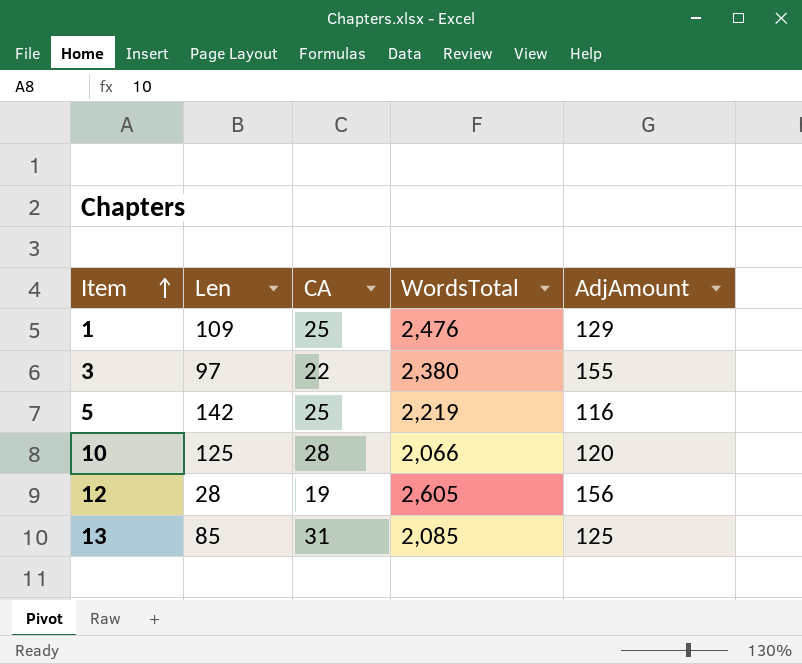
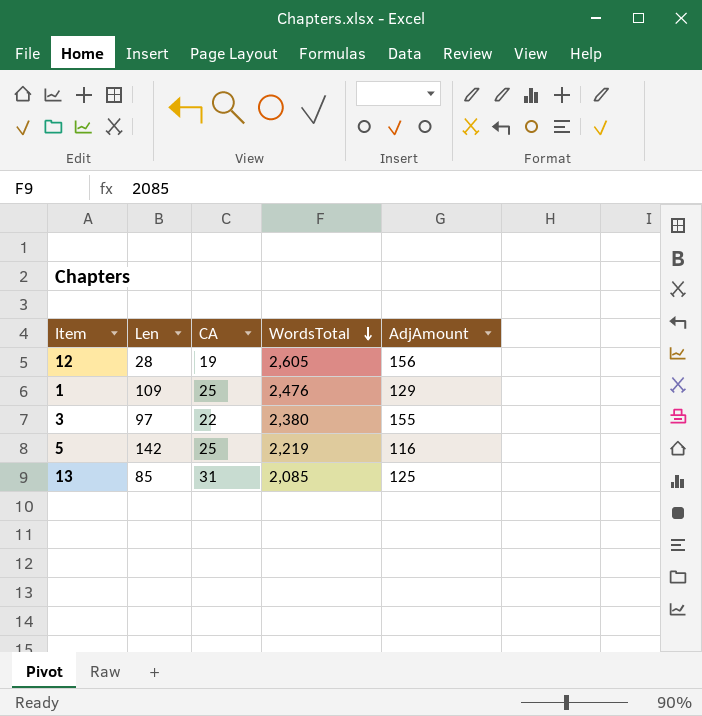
row order: Item ascending -> WordsTotal descending
row 10: 125 | 28 | 2,066 | 120 -> none

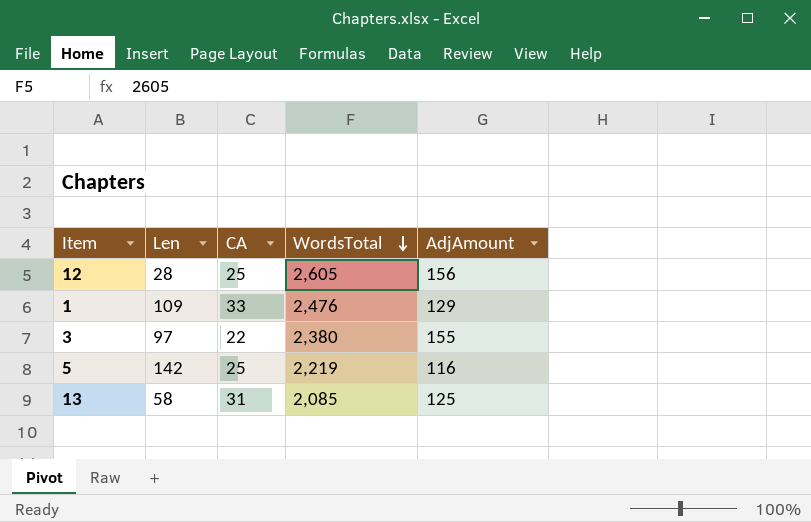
12 | CA: 19 -> 25
1 | CA: 25 -> 33
13 | Len: 85 -> 58

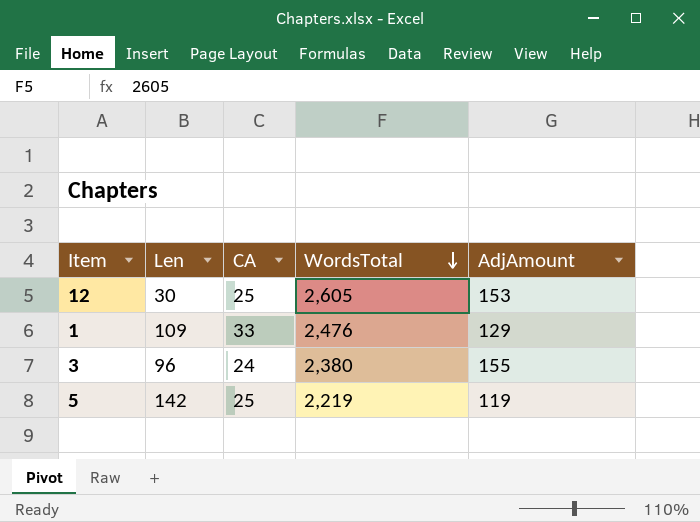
row 13: 58 | 31 | 2,085 | 125 -> none
12 | Len: 28 -> 30
12 | AdjAmount: 156 -> 153
3 | Len: 97 -> 96
3 | CA: 22 -> 24
5 | AdjAmount: 116 -> 119

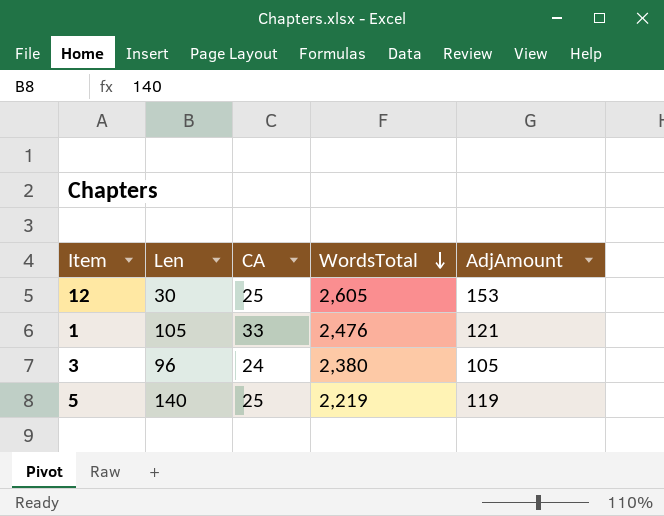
1 | Len: 109 -> 105
1 | AdjAmount: 129 -> 121
3 | AdjAmount: 155 -> 105
5 | Len: 142 -> 140

